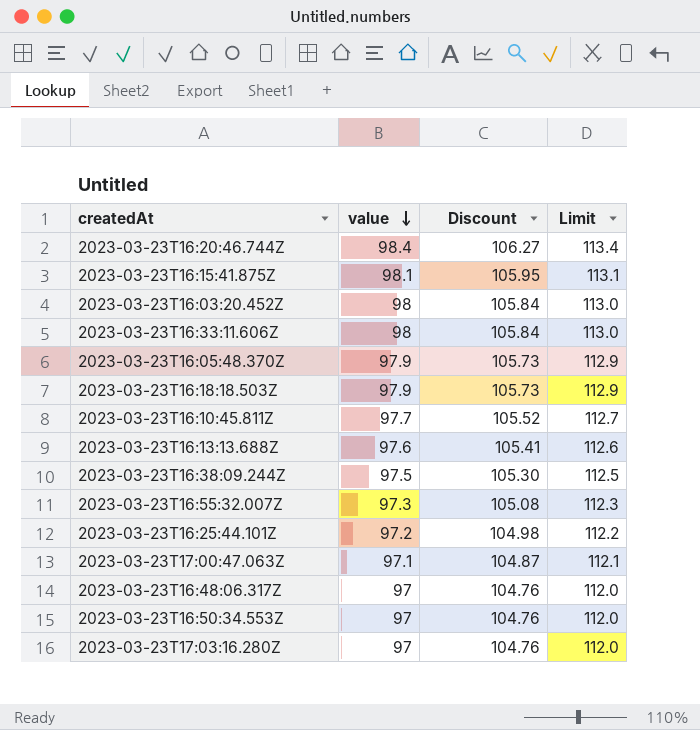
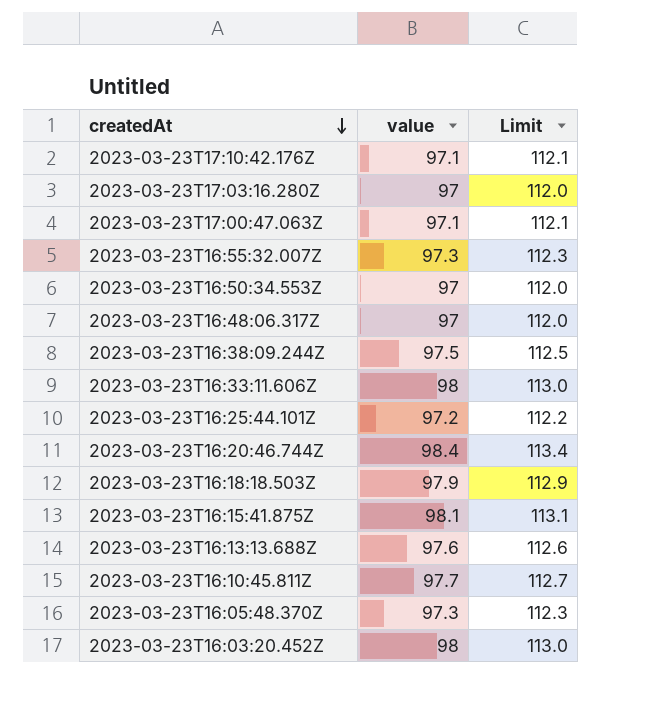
row order: value descending -> createdAt descending
column Discount | formula: [value] * 1.08 -> none
row 2023-03-23T17:10:42.176Z: none -> 97.1 | 112.1
2023-03-23T16:05:48.370Z | value: 97.9 -> 97.3
2023-03-23T16:05:48.370Z | Limit: 112.9 -> 112.3

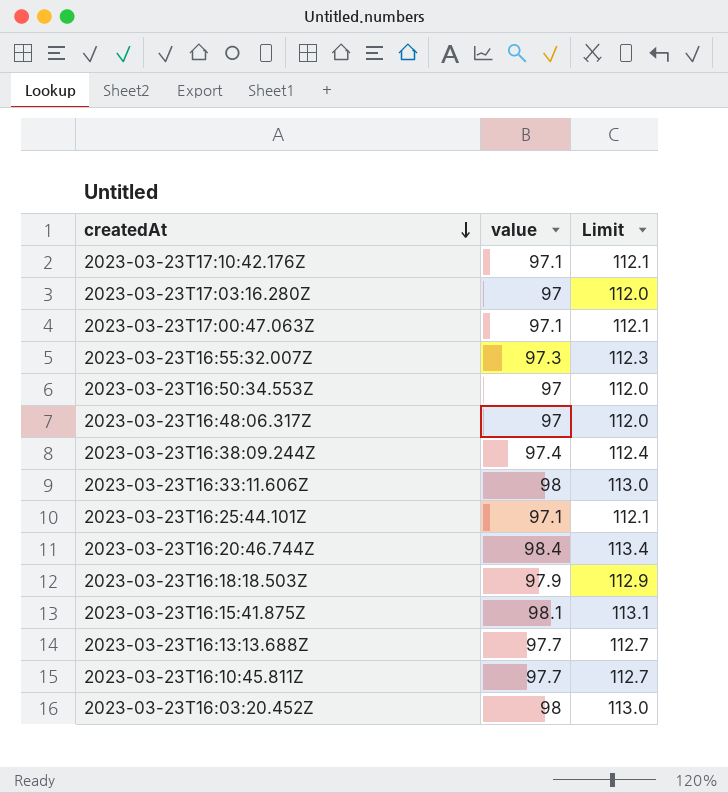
row 2023-03-23T16:05:48.370Z: 97.3 | 112.3 -> none
2023-03-23T16:38:09.244Z | value: 97.5 -> 97.4
2023-03-23T16:38:09.244Z | Limit: 112.5 -> 112.4
2023-03-23T16:25:44.101Z | value: 97.2 -> 97.1
2023-03-23T16:25:44.101Z | Limit: 112.2 -> 112.1
2023-03-23T16:13:13.688Z | value: 97.6 -> 97.7
2023-03-23T16:13:13.688Z | Limit: 112.6 -> 112.7

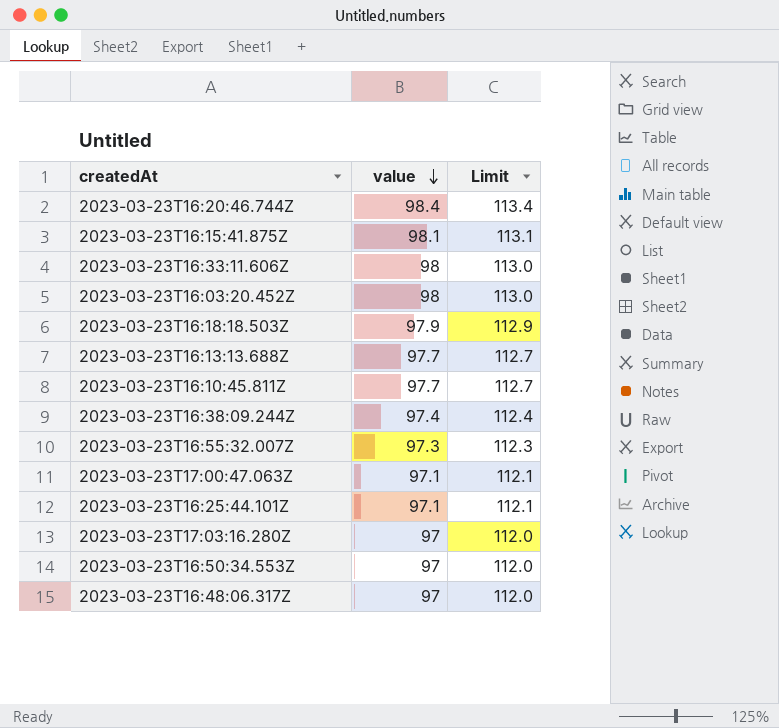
row order: createdAt descending -> value descending
row 2023-03-23T17:10:42.176Z: 97.1 | 112.1 -> none

